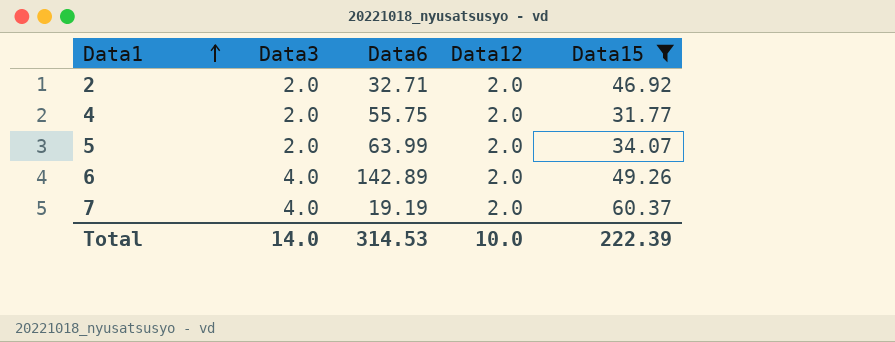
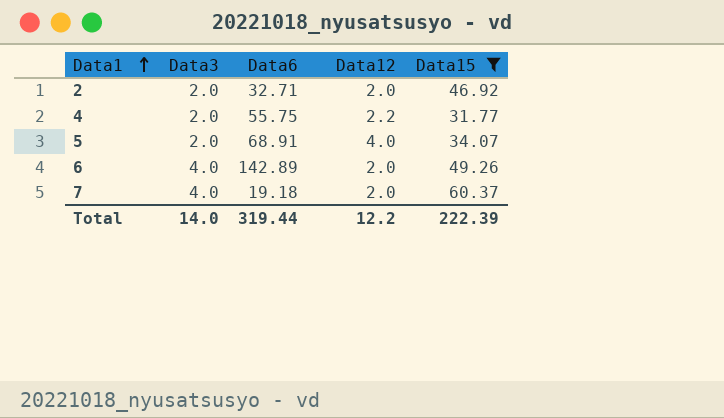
4 | Data12: 2.0 -> 2.2
5 | Data6: 63.99 -> 68.91
5 | Data12: 2.0 -> 4.0
7 | Data6: 19.19 -> 19.18
Total | Data6: 314.53 -> 319.44
Total | Data12: 10.0 -> 12.2

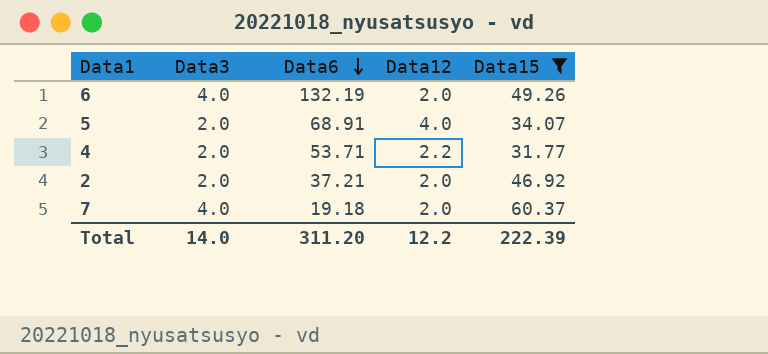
row order: Data1 ascending -> Data6 descending
6 | Data6: 142.89 -> 132.19
4 | Data6: 55.75 -> 53.71
2 | Data6: 32.71 -> 37.21
Total | Data6: 319.44 -> 311.20

